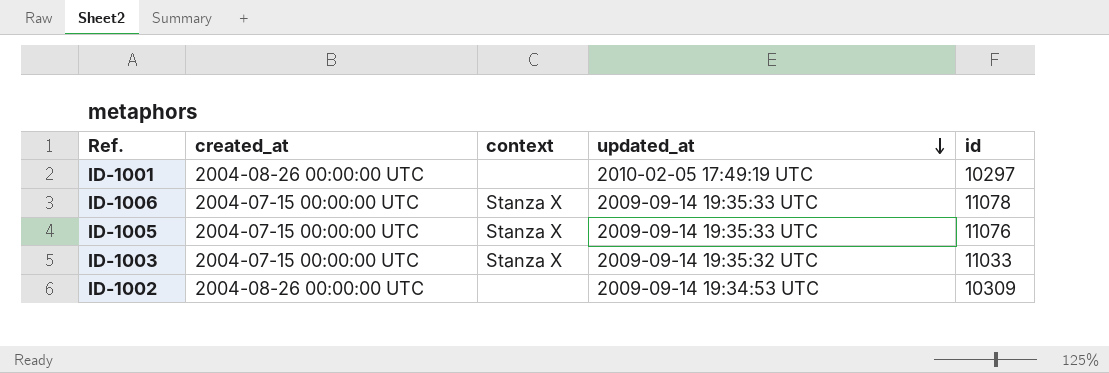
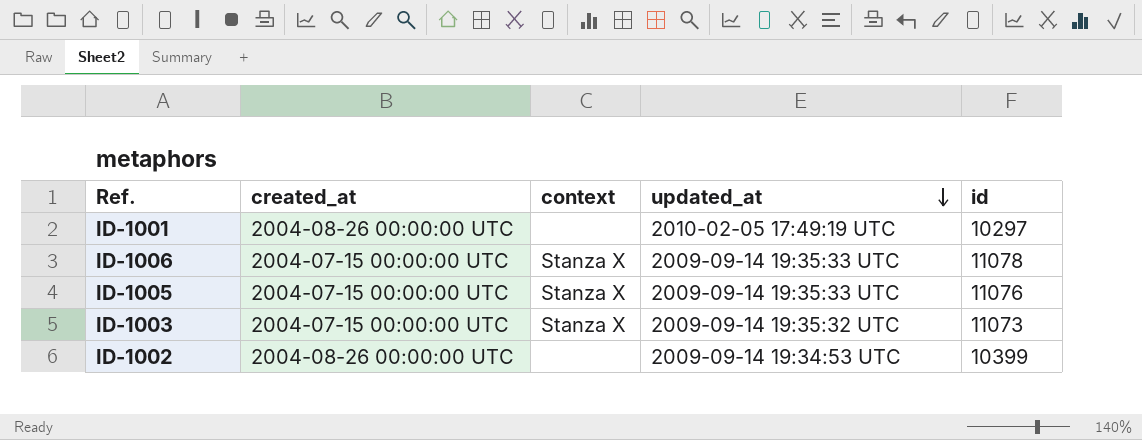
ID-1003 | id: 11033 -> 11073
ID-1002 | id: 10309 -> 10399

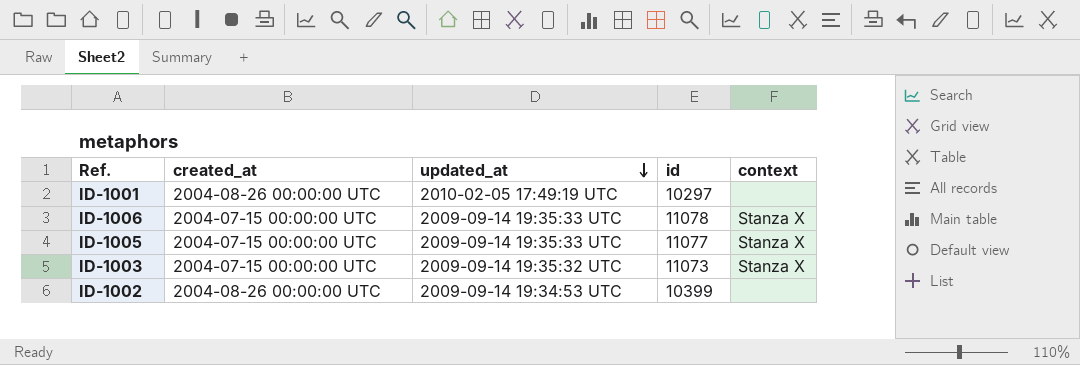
column context | position: 3 -> 5
ID-1005 | id: 11076 -> 11077

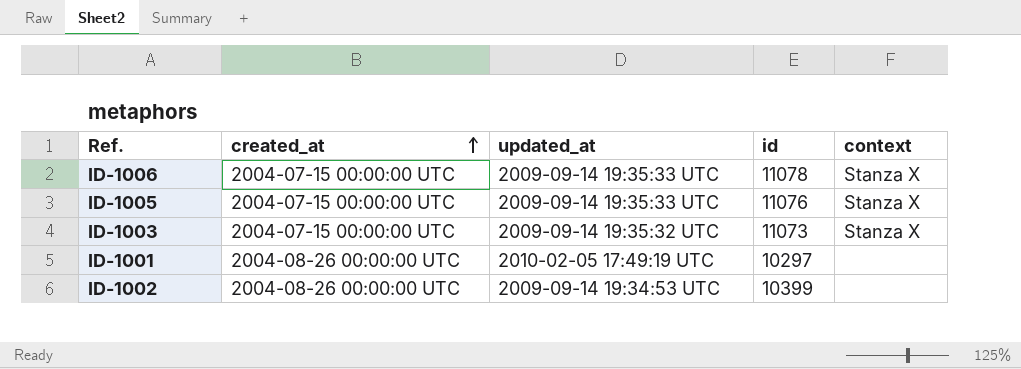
row order: updated_at descending -> created_at ascending
ID-1005 | id: 11077 -> 11076

